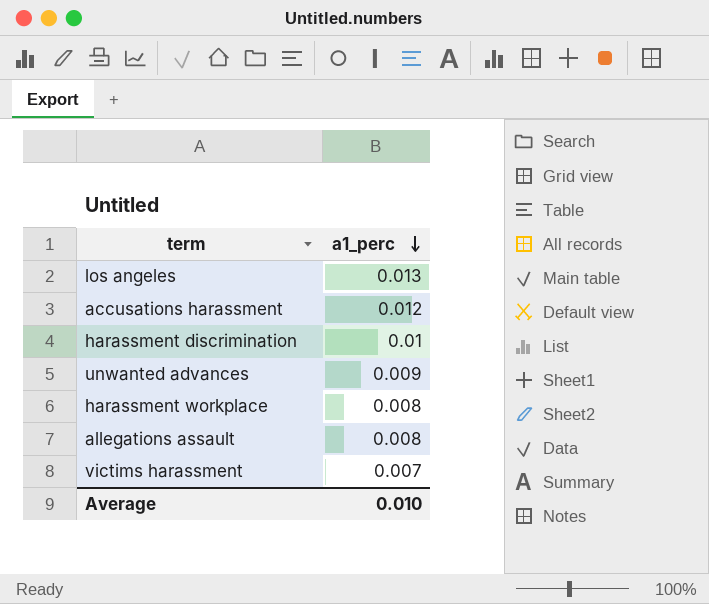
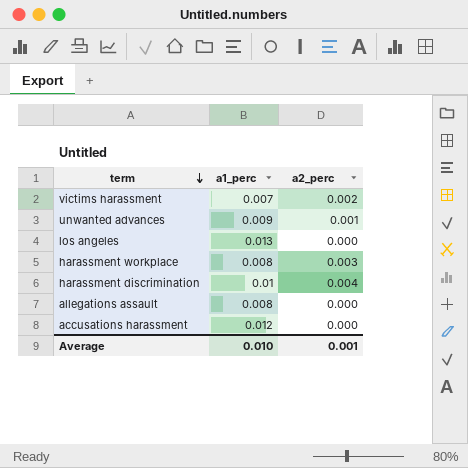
row order: a1_perc descending -> term descending
column a2_perc | position: none -> 3

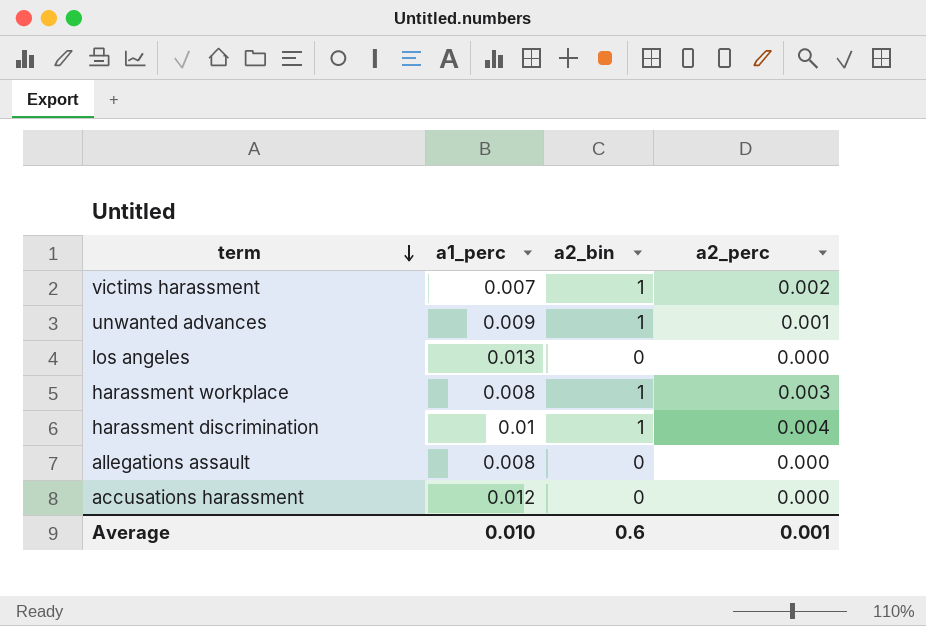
column a2_bin | position: none -> 3

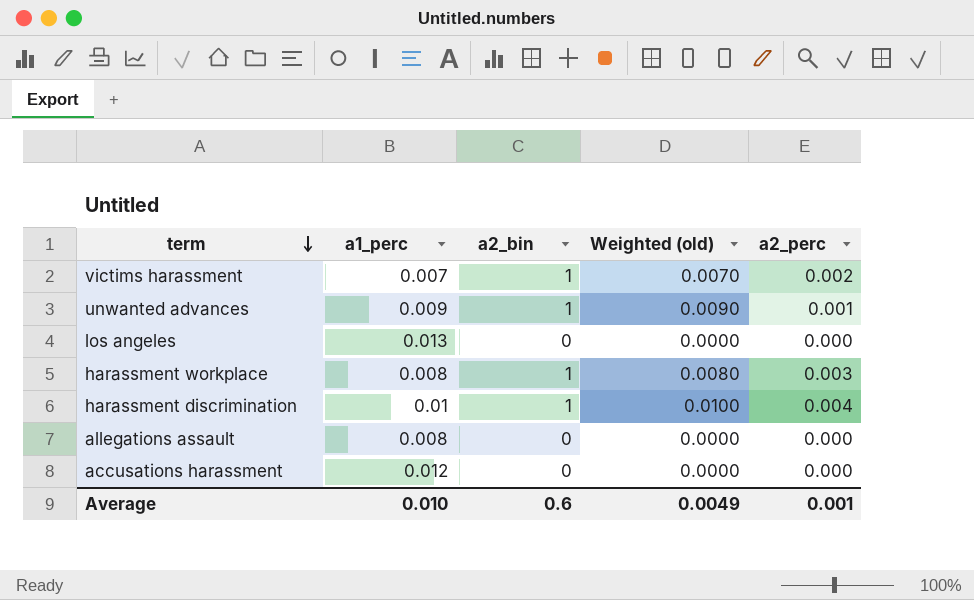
column Weighted (old) | formula: none -> [a1_perc] * [a2_bin]

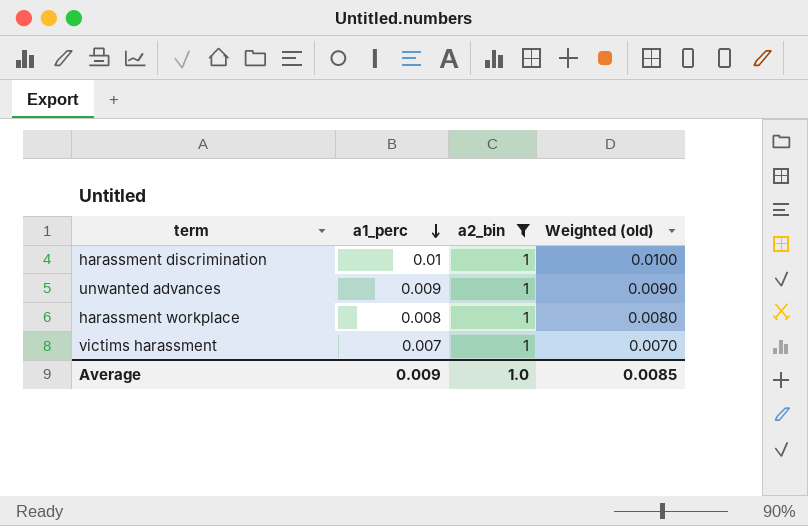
filter: none -> a2_bin = 1
row order: term descending -> a1_perc descending
column a2_perc | position: 5 -> none
Average | a1_perc: 0.010 -> 0.009
Average | a2_bin: 0.6 -> 1.0
Average | Weighted (old): 0.0049 -> 0.0085

